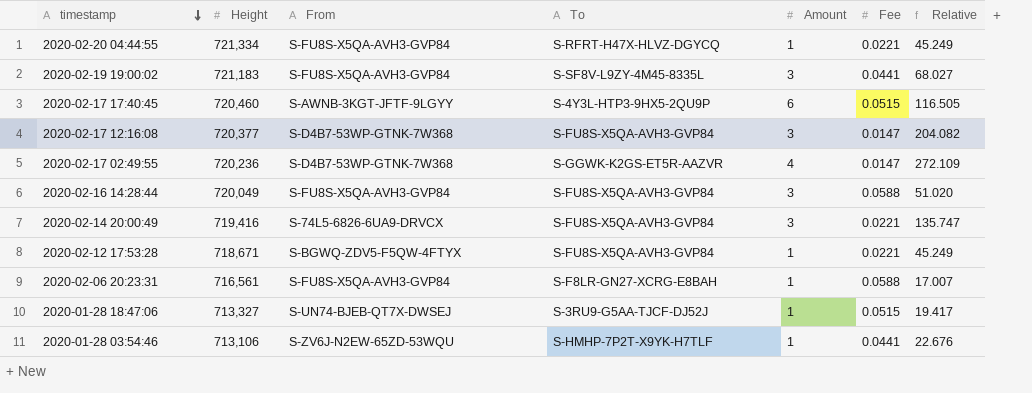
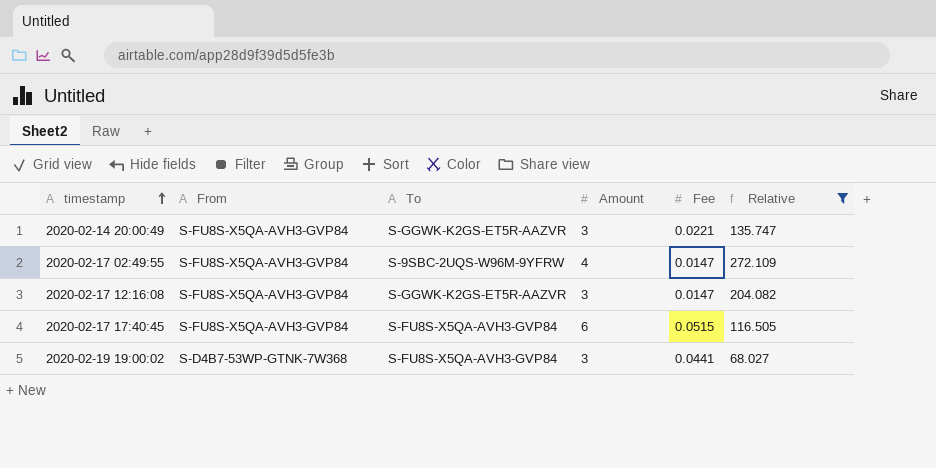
filter: none -> Relative >= 68.027
row order: timestamp descending -> timestamp ascending
column Height | position: 2 -> none
2020-02-14 20:00:49 | From: S-74L5-6826-6UA9-DRVCX -> S-FU8S-X5QA-AVH3-GVP84
2020-02-14 20:00:49 | To: S-FU8S-X5QA-AVH3-GVP84 -> S-GGWK-K2GS-ET5R-AAZVR
2020-02-17 02:49:55 | From: S-D4B7-53WP-GTNK-7W368 -> S-FU8S-X5QA-AVH3-GVP84
2020-02-17 02:49:55 | To: S-GGWK-K2GS-ET5R-AAZVR -> S-9SBC-2UQS-W96M-9YFRW
2020-02-17 12:16:08 | From: S-D4B7-53WP-GTNK-7W368 -> S-FU8S-X5QA-AVH3-GVP84
2020-02-17 12:16:08 | To: S-FU8S-X5QA-AVH3-GVP84 -> S-GGWK-K2GS-ET5R-AAZVR
2020-02-17 17:40:45 | From: S-AWNB-3KGT-JFTF-9LGYY -> S-FU8S-X5QA-AVH3-GVP84
2020-02-17 17:40:45 | To: S-4Y3L-HTP3-9HX5-2QU9P -> S-FU8S-X5QA-AVH3-GVP84
2020-02-19 19:00:02 | From: S-FU8S-X5QA-AVH3-GVP84 -> S-D4B7-53WP-GTNK-7W368
2020-02-19 19:00:02 | To: S-SF8V-L9ZY-4M45-8335L -> S-FU8S-X5QA-AVH3-GVP84

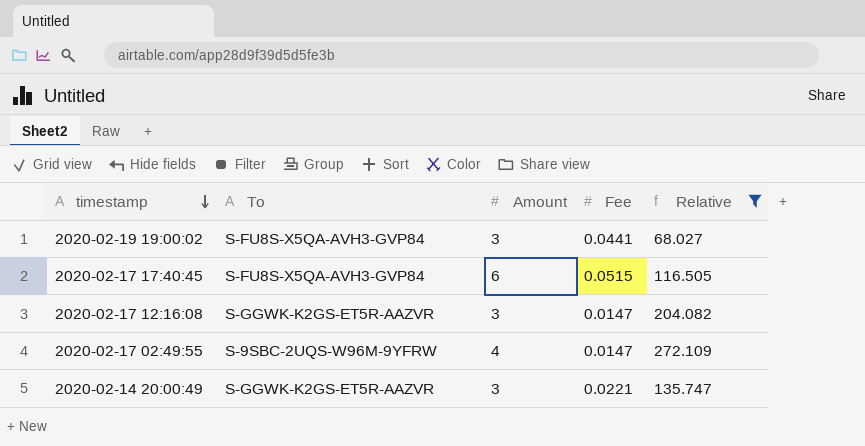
row order: timestamp ascending -> timestamp descending
column From | position: 2 -> none

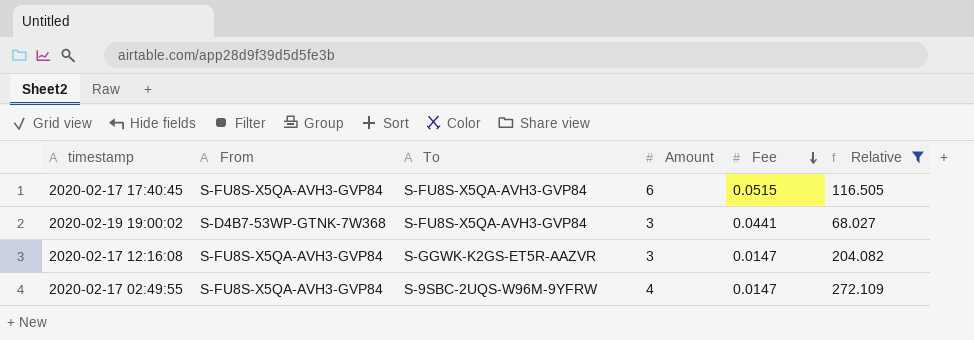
row order: timestamp descending -> Fee descending
column From | position: none -> 2
row 2020-02-14 20:00:49: S-GGWK-K2GS-ET5R-AAZVR | 3 | 0.0221 | 135.747 -> none

